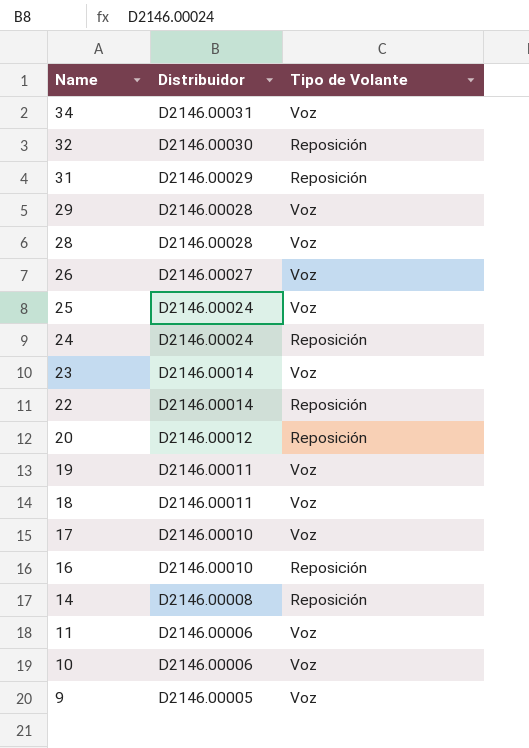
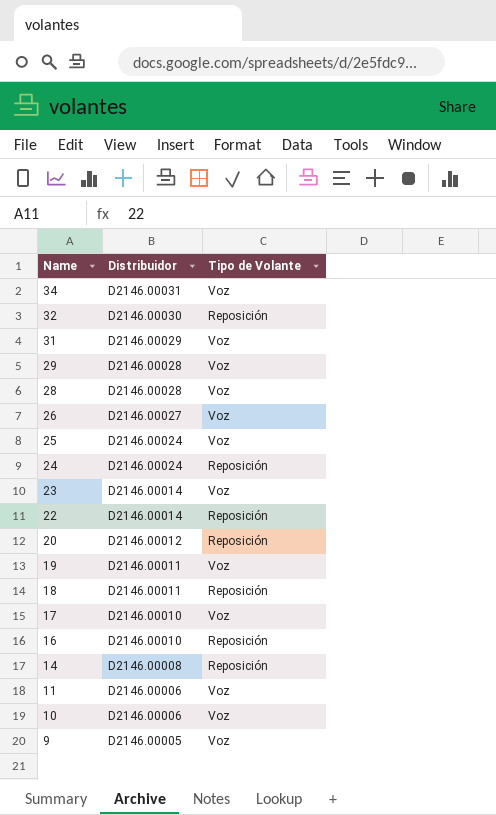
31 | Tipo de Volante: Reposición -> Voz
18 | Tipo de Volante: Voz -> Reposición

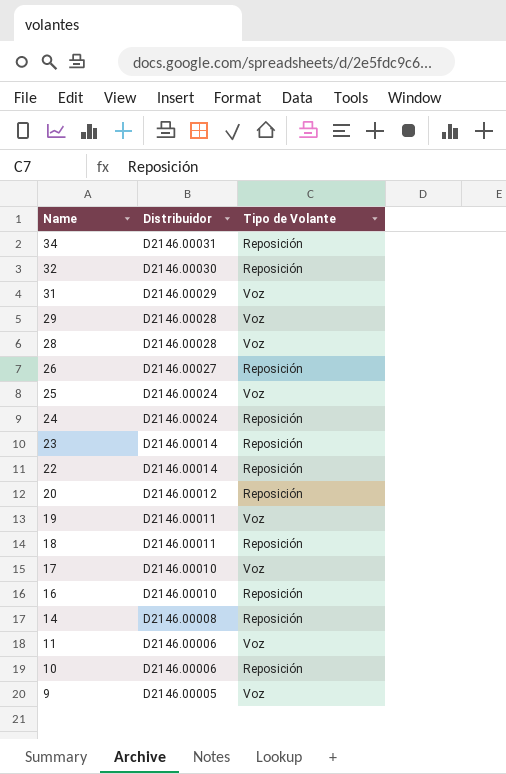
34 | Tipo de Volante: Voz -> Reposición
26 | Tipo de Volante: Voz -> Reposición
23 | Tipo de Volante: Voz -> Reposición
10 | Tipo de Volante: Voz -> Reposición

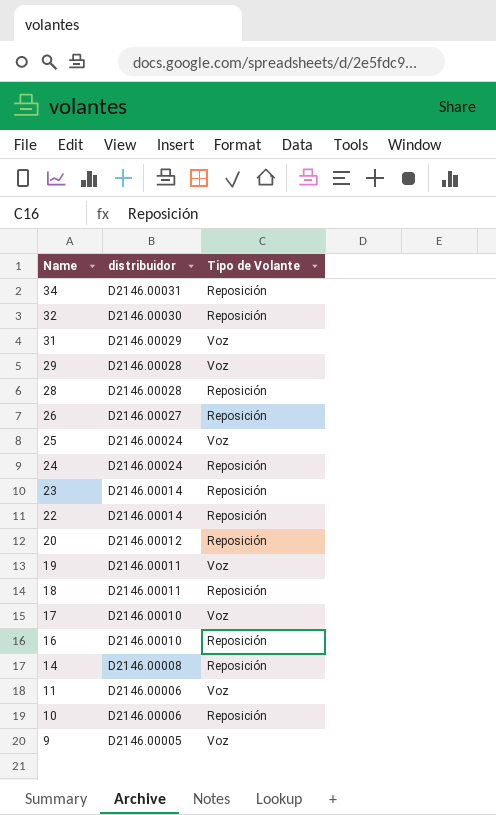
column name: Distribuidor -> distribuidor
28 | Tipo de Volante: Voz -> Reposición

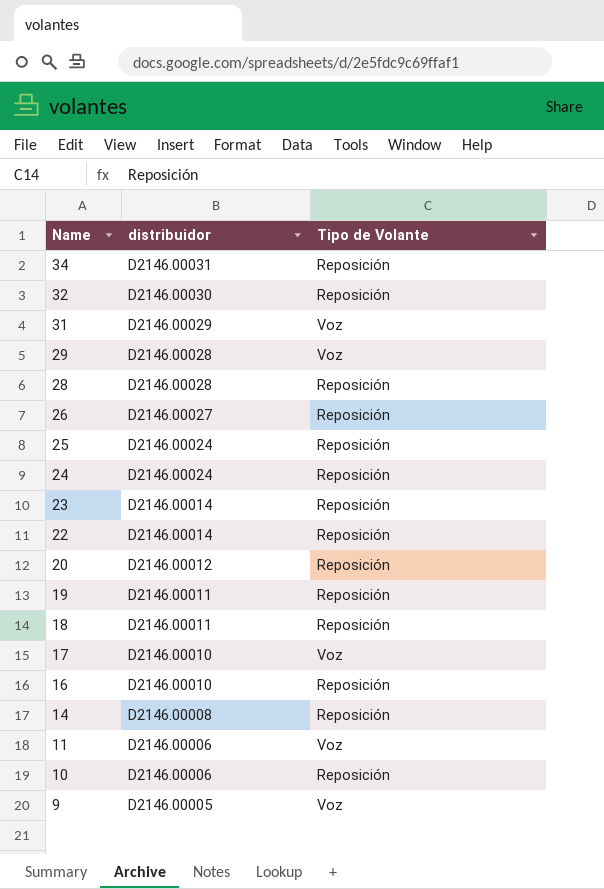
25 | Tipo de Volante: Voz -> Reposición
19 | Tipo de Volante: Voz -> Reposición

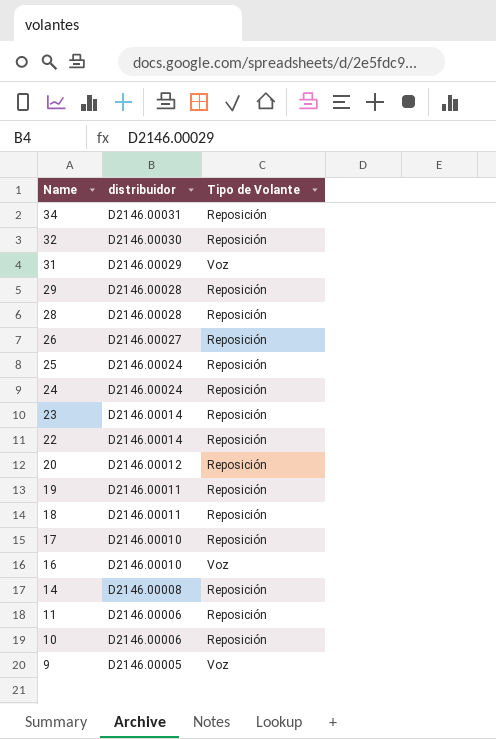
29 | Tipo de Volante: Voz -> Reposición
17 | Tipo de Volante: Voz -> Reposición
16 | Tipo de Volante: Reposición -> Voz
11 | Tipo de Volante: Voz -> Reposición

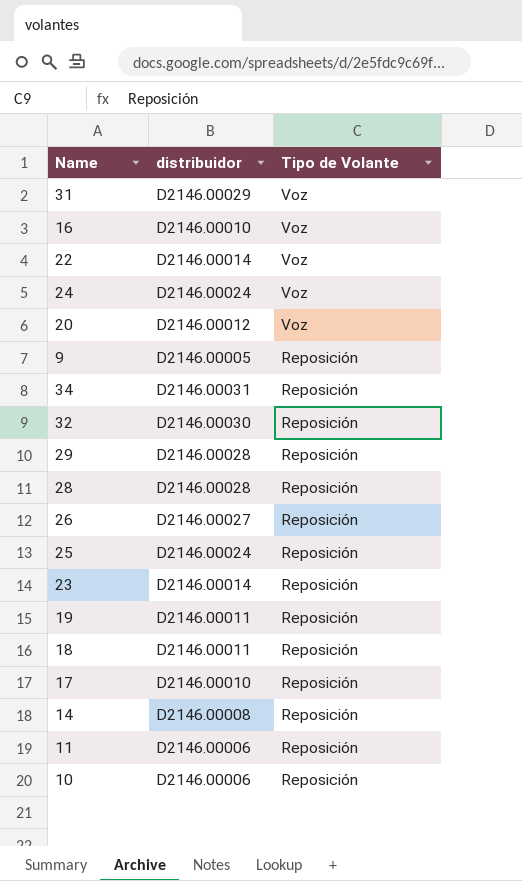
row order: Name descending -> Tipo de Volante descending
22 | Tipo de Volante: Reposición -> Voz
24 | Tipo de Volante: Reposición -> Voz
20 | Tipo de Volante: Reposición -> Voz
9 | Tipo de Volante: Voz -> Reposición

